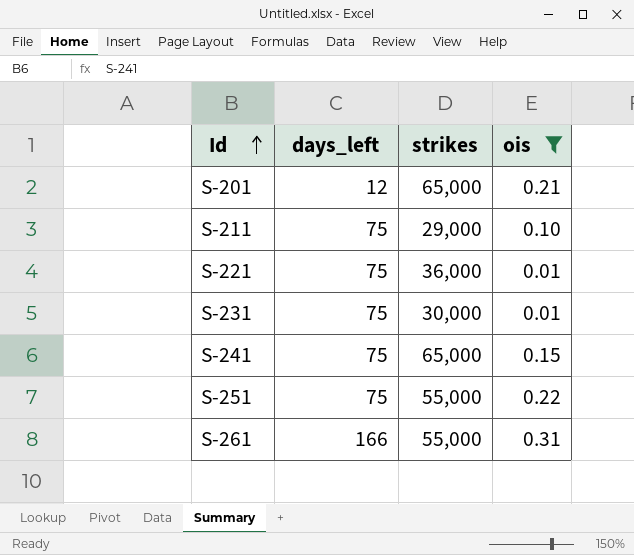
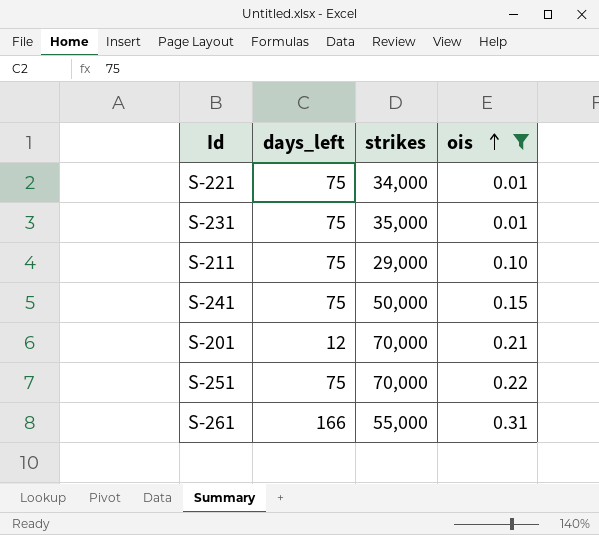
row order: Id ascending -> ois ascending
S-221 | strikes: 36,000 -> 34,000
S-231 | strikes: 30,000 -> 35,000
S-241 | strikes: 65,000 -> 50,000
S-201 | strikes: 65,000 -> 70,000
S-251 | strikes: 55,000 -> 70,000

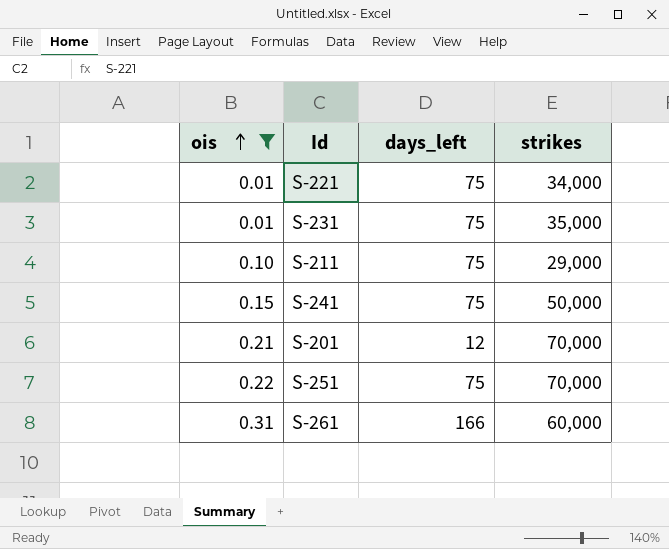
column ois | position: 4 -> 1
S-261 | strikes: 55,000 -> 60,000

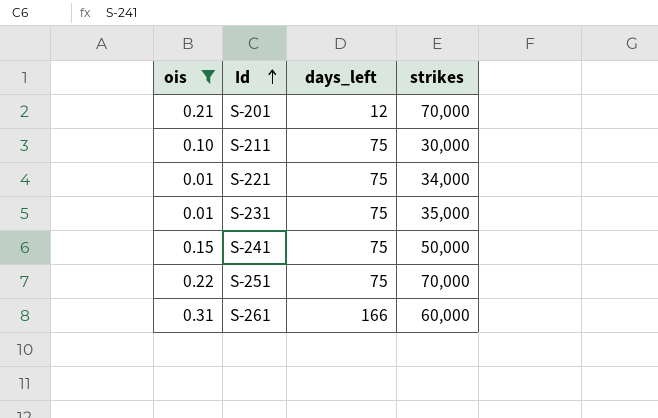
row order: ois ascending -> Id ascending
S-211 | strikes: 29,000 -> 30,000

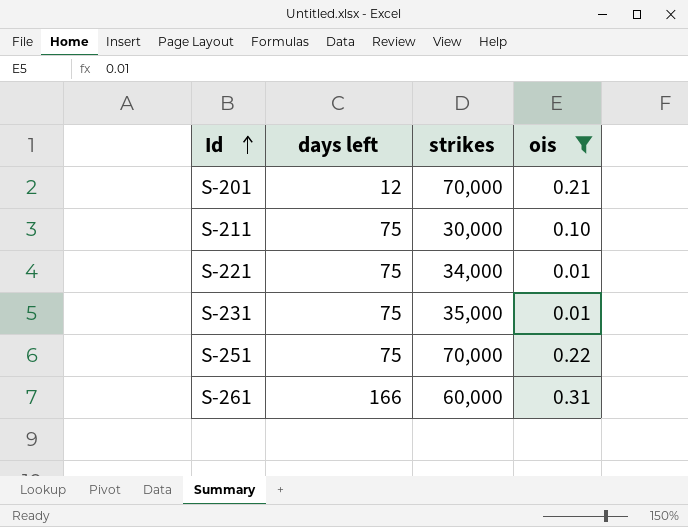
column name: days_left -> days left
column ois | position: 1 -> 4
row S-241: 0.15 | 75 | 50,000 -> none

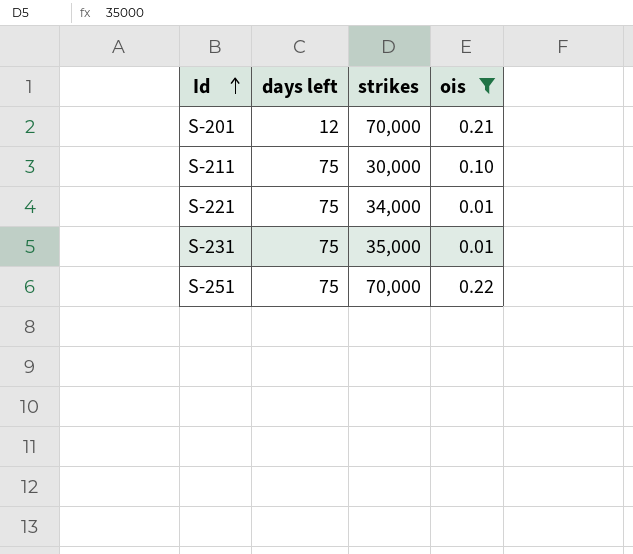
row S-261: 166 | 60,000 | 0.31 -> none

